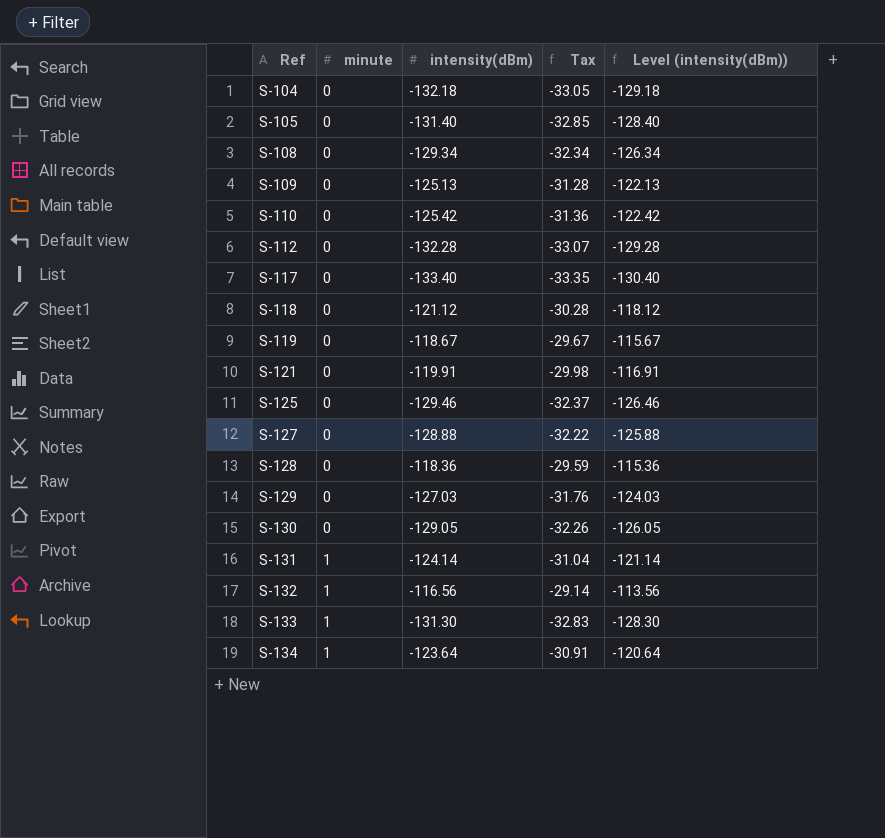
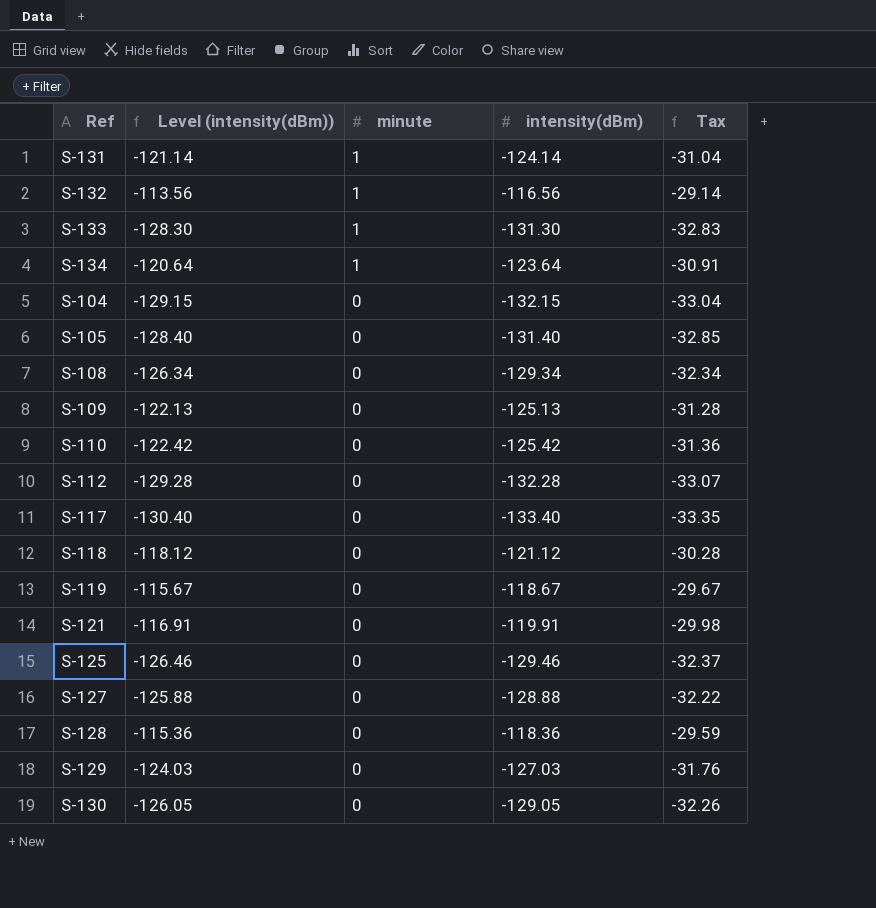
row order: Ref ascending -> minute descending
column Level (intensity(dBm)) | position: 5 -> 2
S-104 | Level (intensity(dBm)): -129.18 -> -129.15
S-104 | intensity(dBm): -132.18 -> -132.15
S-104 | Tax: -33.05 -> -33.04

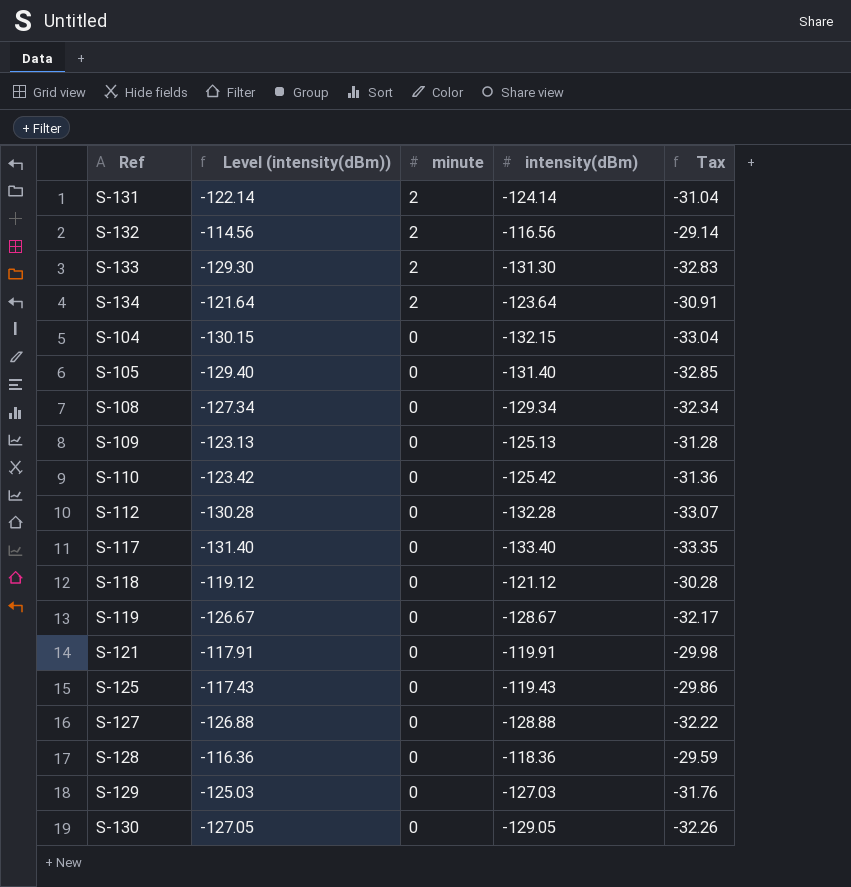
column Level (intensity(dBm)) | formula: [intensity(dBm)] + 3 -> [intensity(dBm)] + 2
S-131 | minute: 1 -> 2
S-132 | minute: 1 -> 2
S-133 | minute: 1 -> 2
S-134 | minute: 1 -> 2
S-119 | intensity(dBm): -118.67 -> -128.67
S-119 | Tax: -29.67 -> -32.17
S-125 | intensity(dBm): -129.46 -> -119.43
S-125 | Tax: -32.37 -> -29.86

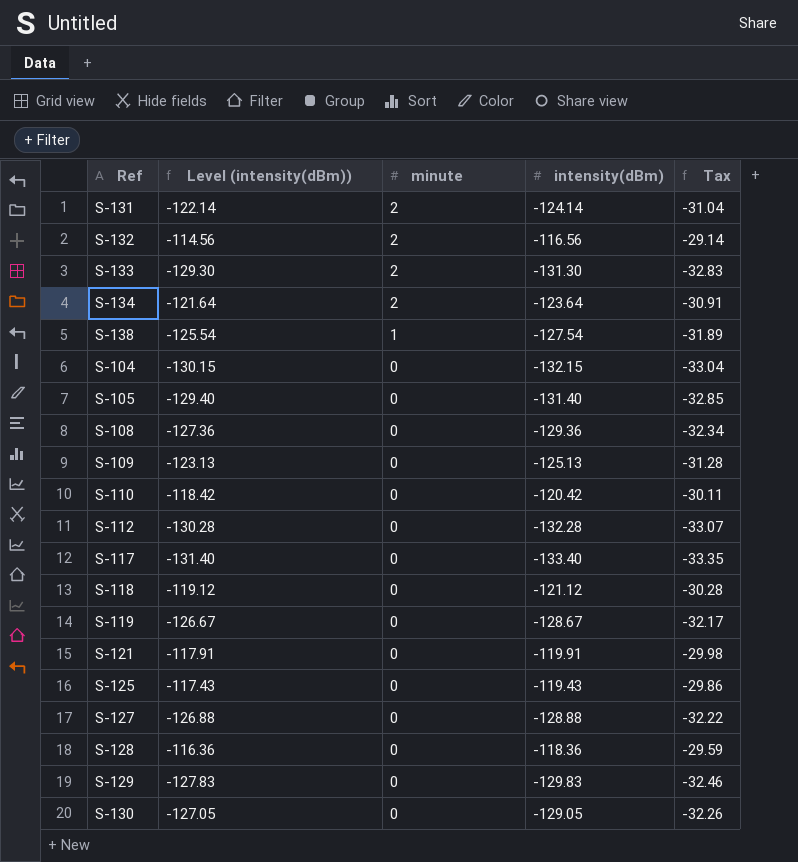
row S-138: none -> -125.54 | 1 | -127.54 | -31.89
S-108 | Level (intensity(dBm)): -127.34 -> -127.36
S-108 | intensity(dBm): -129.34 -> -129.36
S-110 | Level (intensity(dBm)): -123.42 -> -118.42
S-110 | intensity(dBm): -125.42 -> -120.42
S-110 | Tax: -31.36 -> -30.11
S-129 | Level (intensity(dBm)): -125.03 -> -127.83
S-129 | intensity(dBm): -127.03 -> -129.83
S-129 | Tax: -31.76 -> -32.46

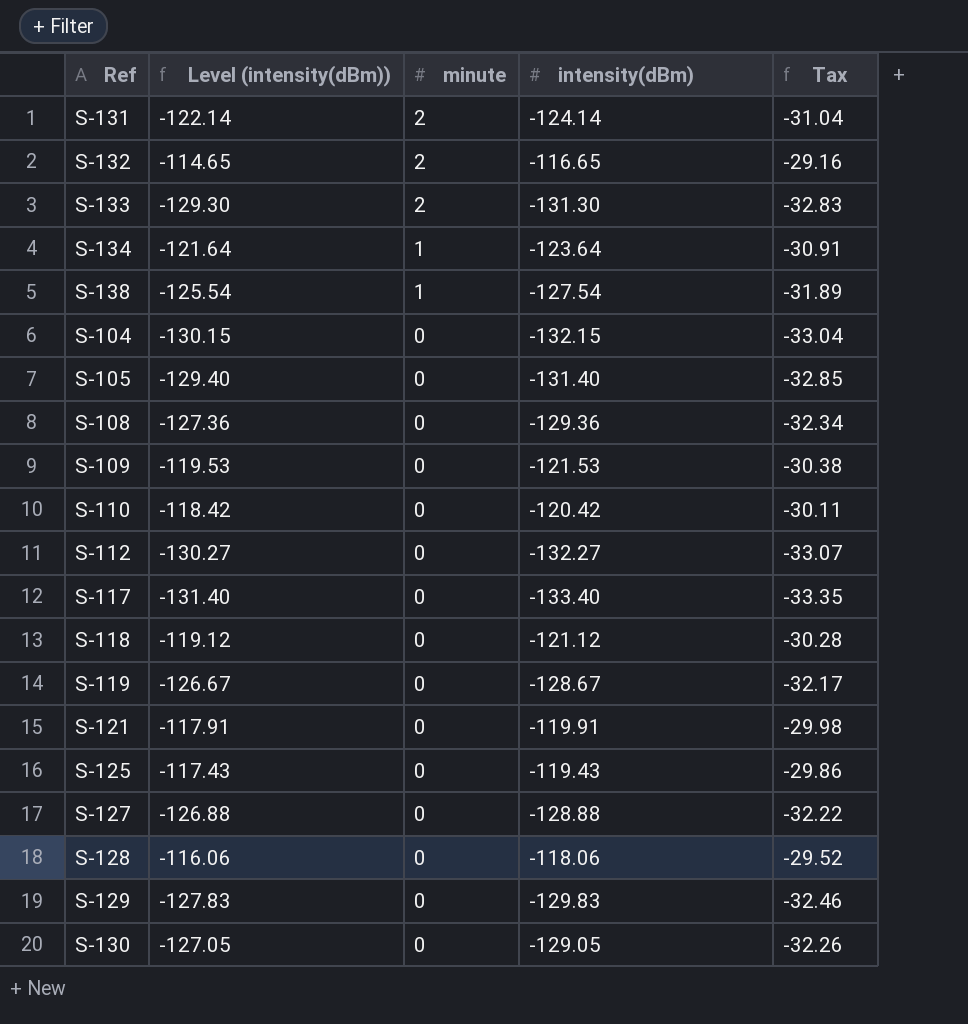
S-132 | Level (intensity(dBm)): -114.56 -> -114.65
S-132 | intensity(dBm): -116.56 -> -116.65
S-132 | Tax: -29.14 -> -29.16
S-134 | minute: 2 -> 1
S-109 | Level (intensity(dBm)): -123.13 -> -119.53
S-109 | intensity(dBm): -125.13 -> -121.53
S-109 | Tax: -31.28 -> -30.38
S-112 | Level (intensity(dBm)): -130.28 -> -130.27
S-112 | intensity(dBm): -132.28 -> -132.27
S-128 | Level (intensity(dBm)): -116.36 -> -116.06
S-128 | intensity(dBm): -118.36 -> -118.06
S-128 | Tax: -29.59 -> -29.52

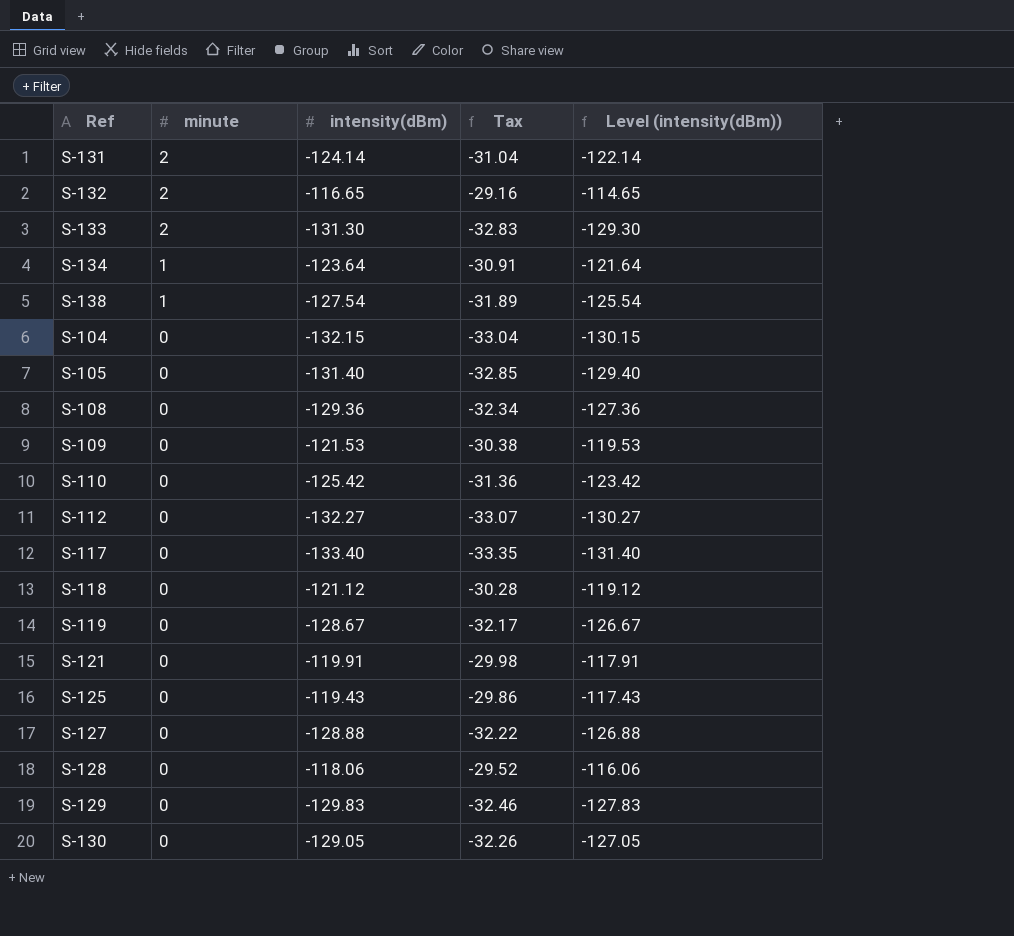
column Level (intensity(dBm)) | position: 2 -> 5
S-110 | intensity(dBm): -120.42 -> -125.42
S-110 | Tax: -30.11 -> -31.36
S-110 | Level (intensity(dBm)): -118.42 -> -123.42

